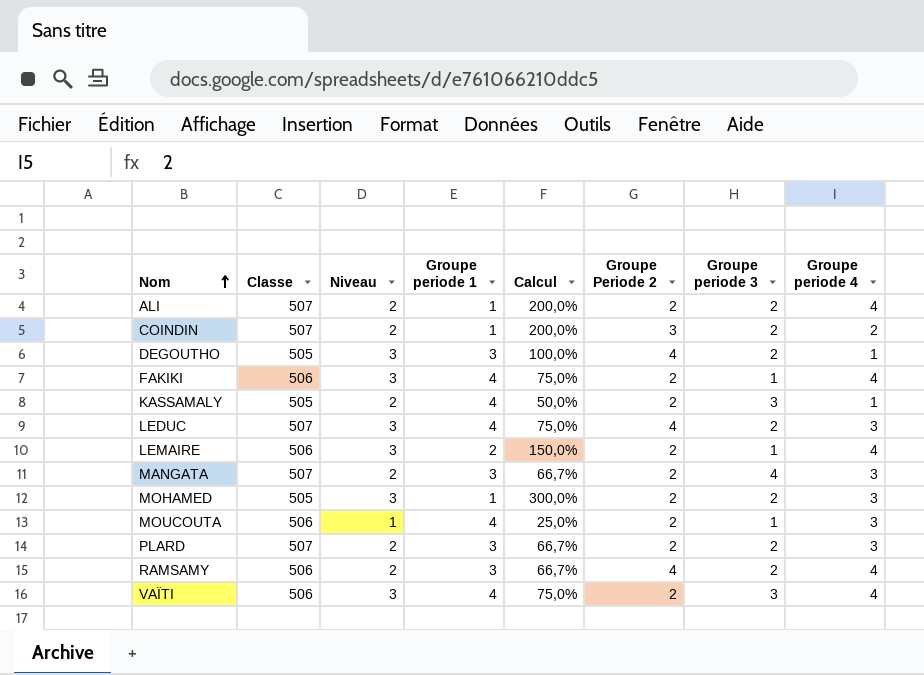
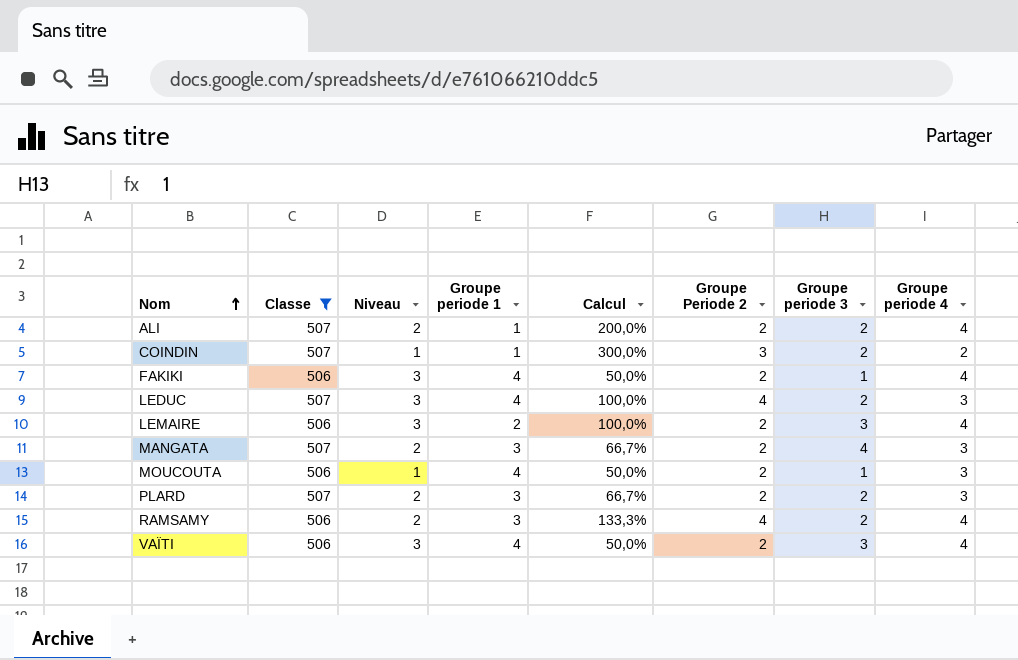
filter: none -> Classe != 505
column Calcul | formula: [Niveau] / [Groupe periode 1] -> [Groupe Periode 2] / [Groupe periode 1]
COINDIN | Niveau: 2 -> 1
LEMAIRE | Groupe periode 3: 1 -> 3

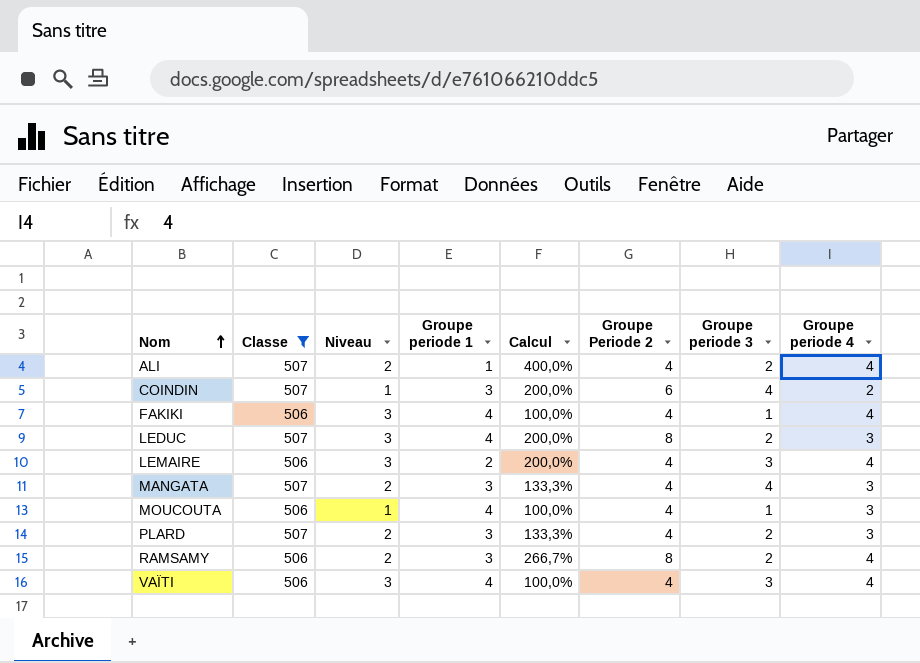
ALI | Calcul: 200,0% -> 400,0%
ALI | Groupe Periode 2: 2 -> 4
COINDIN | Groupe periode 1: 1 -> 3
COINDIN | Calcul: 300,0% -> 200,0%
COINDIN | Groupe Periode 2: 3 -> 6
COINDIN | Groupe periode 3: 2 -> 4
FAKIKI | Calcul: 50,0% -> 100,0%
FAKIKI | Groupe Periode 2: 2 -> 4
LEDUC | Calcul: 100,0% -> 200,0%
LEDUC | Groupe Periode 2: 4 -> 8
LEMAIRE | Calcul: 100,0% -> 200,0%
LEMAIRE | Groupe Periode 2: 2 -> 4
MANGATA | Calcul: 66,7% -> 133,3%
MANGATA | Groupe Periode 2: 2 -> 4
MOUCOUTA | Calcul: 50,0% -> 100,0%
MOUCOUTA | Groupe Periode 2: 2 -> 4
PLARD | Calcul: 66,7% -> 133,3%
PLARD | Groupe Periode 2: 2 -> 4
RAMSAMY | Calcul: 133,3% -> 266,7%
RAMSAMY | Groupe Periode 2: 4 -> 8
VAÏTI | Calcul: 50,0% -> 100,0%
VAÏTI | Groupe Periode 2: 2 -> 4

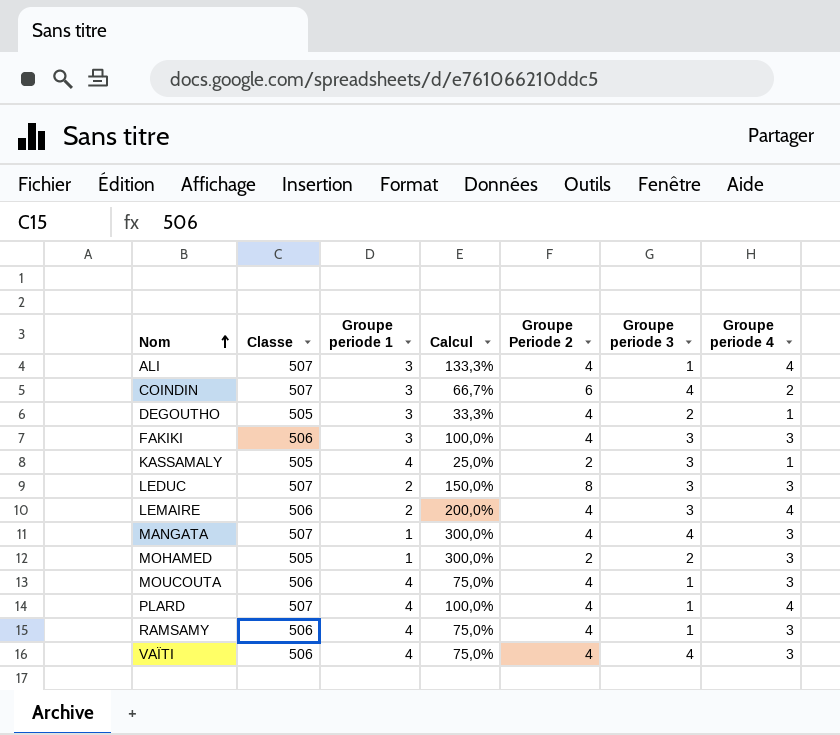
filter: Classe != 505 -> none
column Niveau | position: 3 -> none
column Calcul | formula: [Groupe Periode 2] / [Groupe periode 1] -> [Groupe periode 4] / [Groupe periode 1]
ALI | Groupe periode 1: 1 -> 3
ALI | Groupe periode 3: 2 -> 1
FAKIKI | Groupe periode 1: 4 -> 3
FAKIKI | Groupe periode 3: 1 -> 3
FAKIKI | Groupe periode 4: 4 -> 3
LEDUC | Groupe periode 1: 4 -> 2
LEDUC | Groupe periode 3: 2 -> 3
MANGATA | Groupe periode 1: 3 -> 1
PLARD | Groupe periode 1: 3 -> 4
PLARD | Groupe periode 3: 2 -> 1
PLARD | Groupe periode 4: 3 -> 4
RAMSAMY | Groupe periode 1: 3 -> 4
RAMSAMY | Groupe Periode 2: 8 -> 4
RAMSAMY | Groupe periode 3: 2 -> 1
RAMSAMY | Groupe periode 4: 4 -> 3
VAÏTI | Groupe periode 3: 3 -> 4
VAÏTI | Groupe periode 4: 4 -> 3

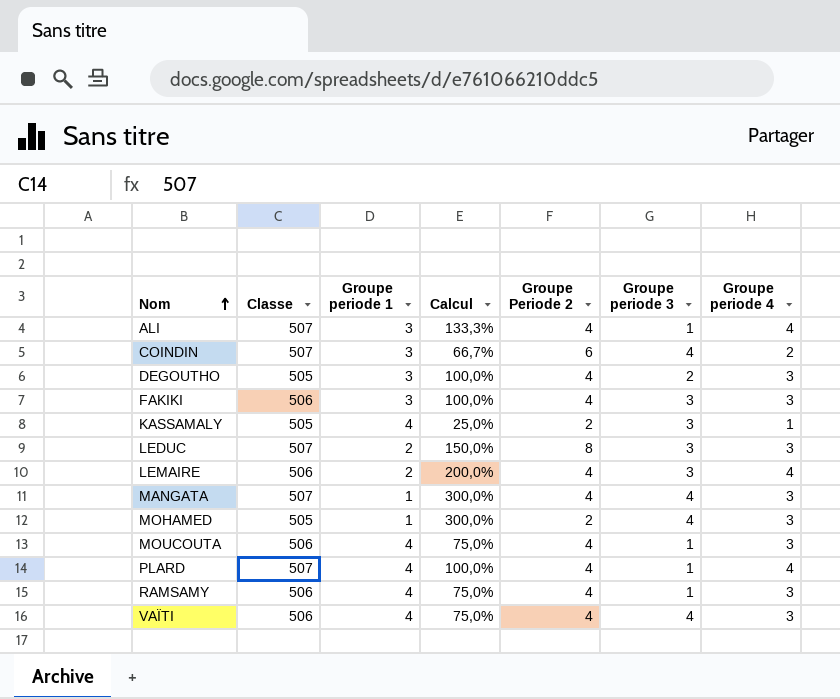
DEGOUTHO | Calcul: 33,3% -> 100,0%
DEGOUTHO | Groupe periode 4: 1 -> 3
MOHAMED | Groupe periode 3: 2 -> 4

